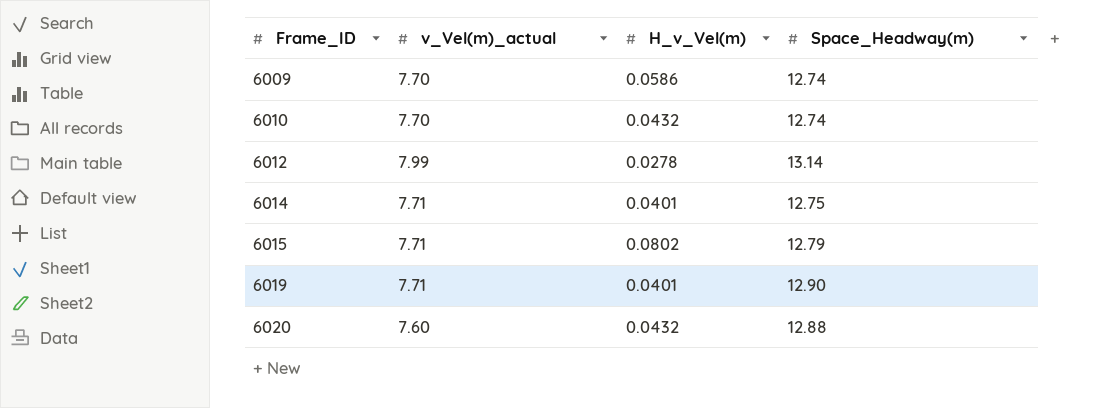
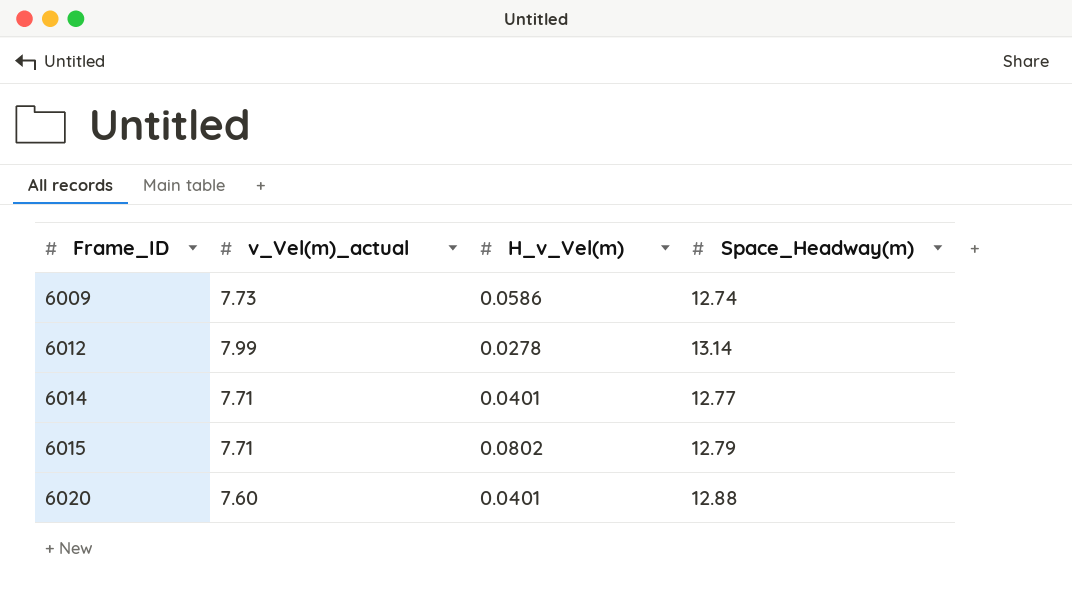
row 6010: 7.70 | 0.0432 | 12.74 -> none
row 6019: 7.71 | 0.0401 | 12.90 -> none
6009 | v_Vel(m)_actual: 7.70 -> 7.73
6014 | Space_Headway(m): 12.75 -> 12.77
6020 | H_v_Vel(m): 0.0432 -> 0.0401

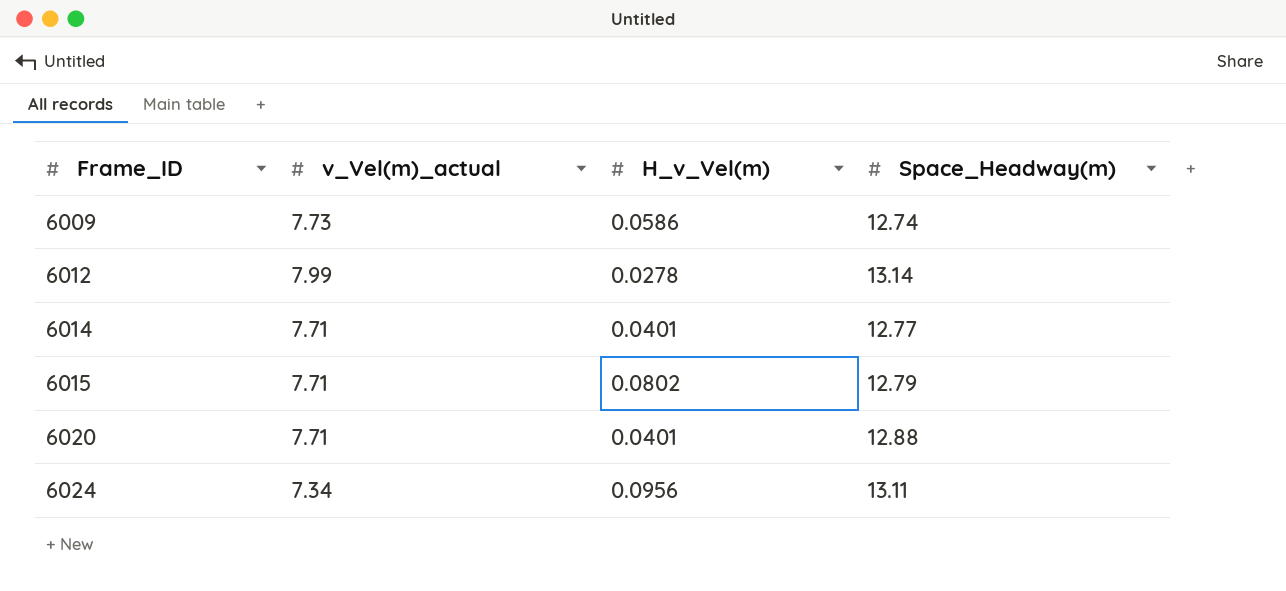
6020 | v_Vel(m)_actual: 7.60 -> 7.71
row 6024: none -> 7.34 | 0.0956 | 13.11

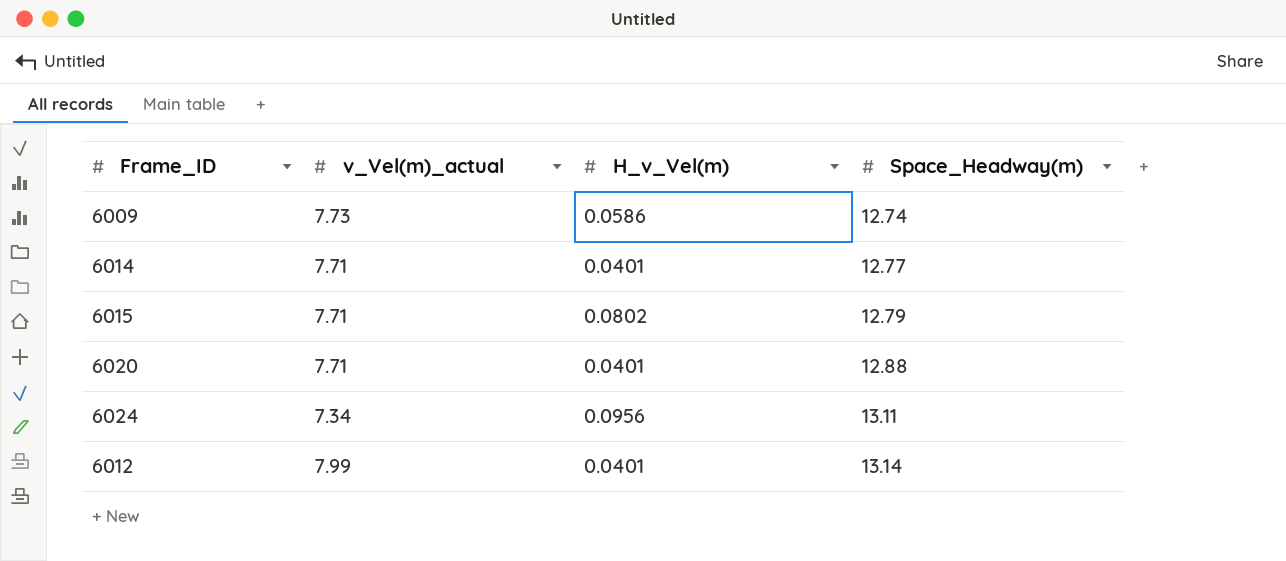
row order: Frame_ID ascending -> Space_Headway(m) ascending
6012 | H_v_Vel(m): 0.0278 -> 0.0401

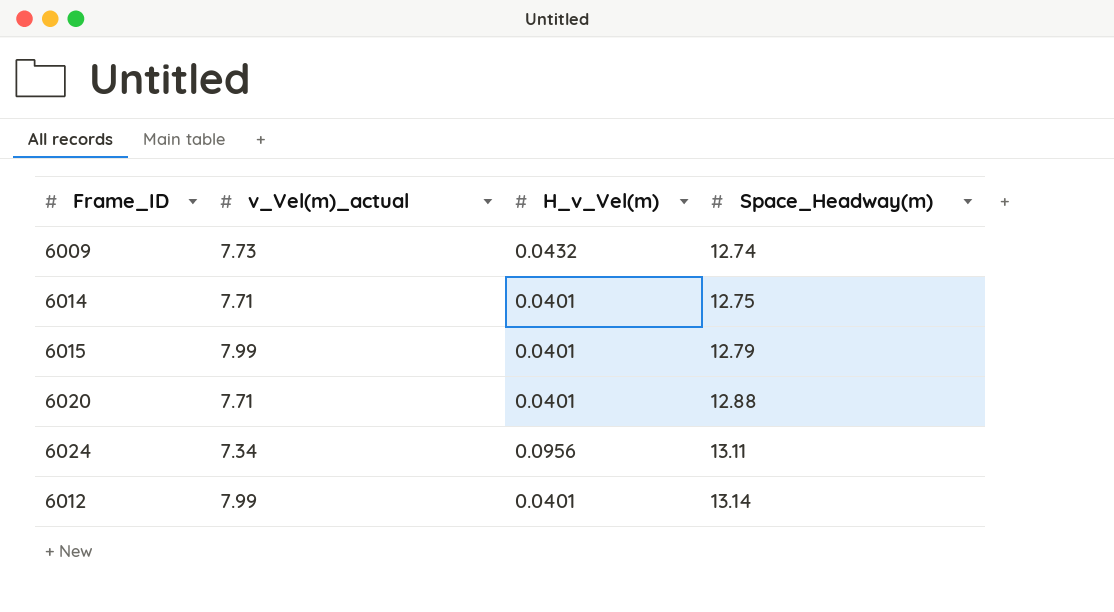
6009 | H_v_Vel(m): 0.0586 -> 0.0432
6014 | Space_Headway(m): 12.77 -> 12.75
6015 | v_Vel(m)_actual: 7.71 -> 7.99
6015 | H_v_Vel(m): 0.0802 -> 0.0401

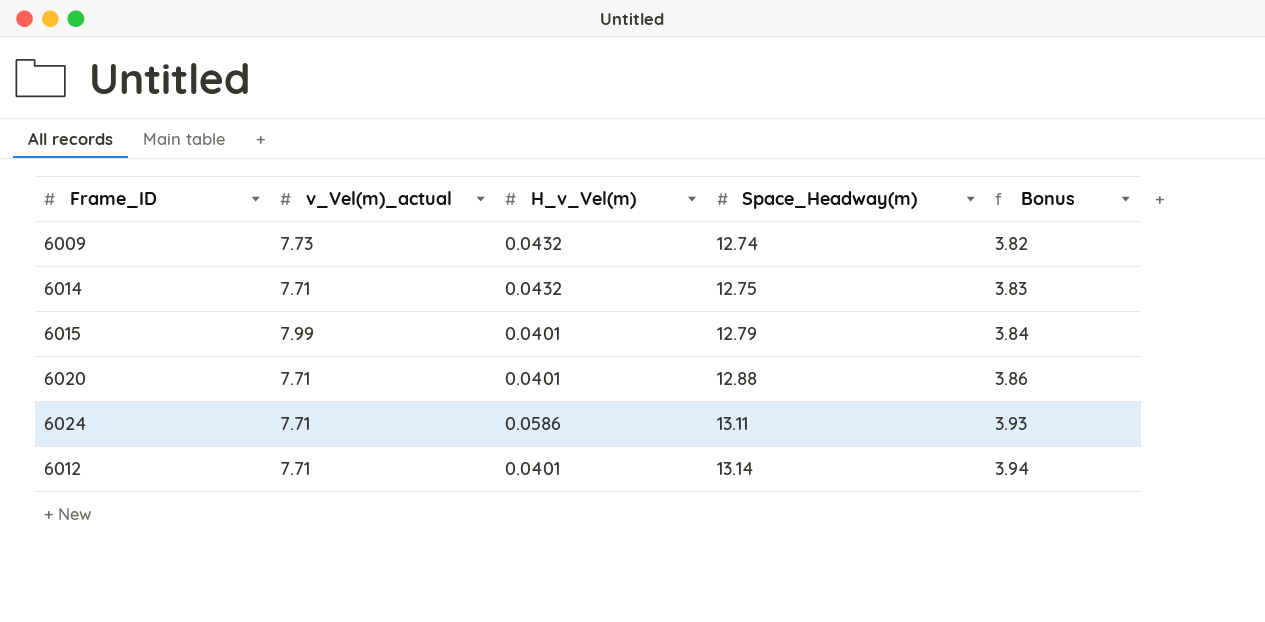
column Bonus | formula: none -> [Space_Headway(m)] * 0.3
6014 | H_v_Vel(m): 0.0401 -> 0.0432
6024 | v_Vel(m)_actual: 7.34 -> 7.71
6024 | H_v_Vel(m): 0.0956 -> 0.0586
6012 | v_Vel(m)_actual: 7.99 -> 7.71

